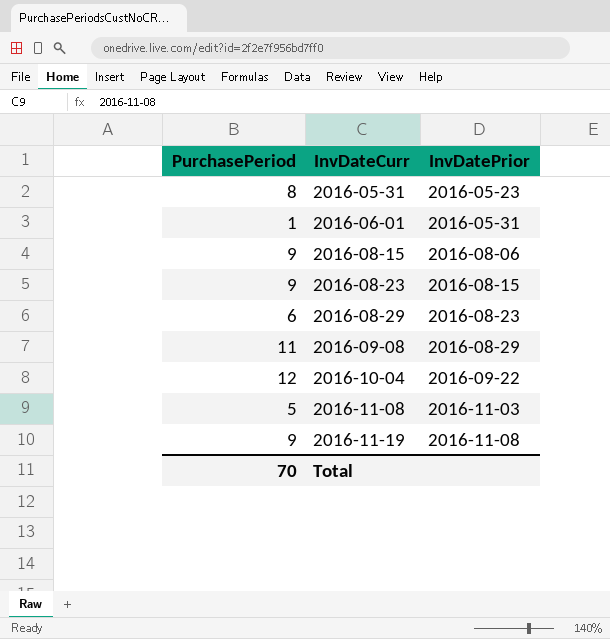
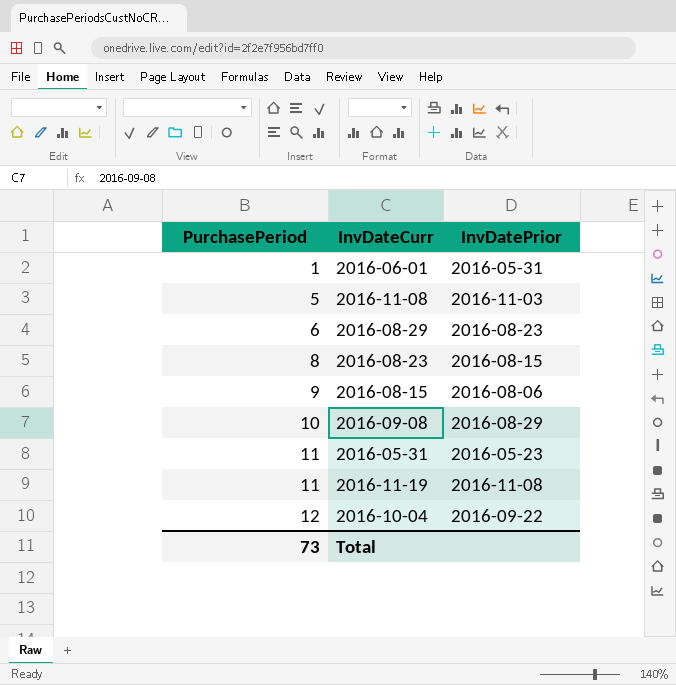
row order: InvDateCurr ascending -> PurchasePeriod ascending
2016-08-23 | PurchasePeriod: 9 -> 8
2016-09-08 | PurchasePeriod: 11 -> 10
2016-05-31 | PurchasePeriod: 8 -> 11
2016-11-19 | PurchasePeriod: 9 -> 11
Total | PurchasePeriod: 70 -> 73

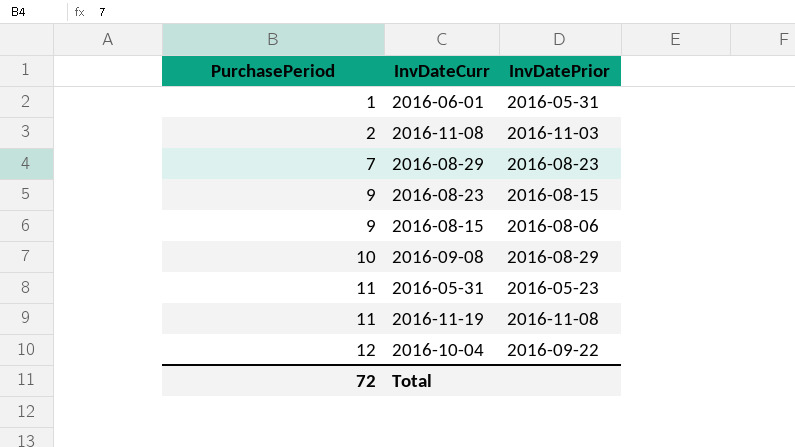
2016-11-08 | PurchasePeriod: 5 -> 2
2016-08-29 | PurchasePeriod: 6 -> 7
2016-08-23 | PurchasePeriod: 8 -> 9
Total | PurchasePeriod: 73 -> 72

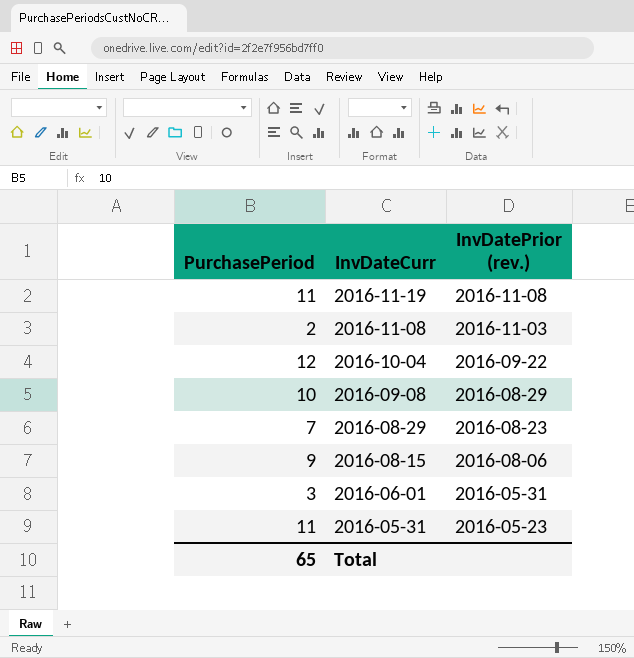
row order: PurchasePeriod ascending -> InvDateCurr descending
column name: InvDatePrior -> InvDatePrior (rev.)
row 2016-08-23: 9 | 2016-08-15 -> none
2016-06-01 | PurchasePeriod: 1 -> 3
Total | PurchasePeriod: 72 -> 65

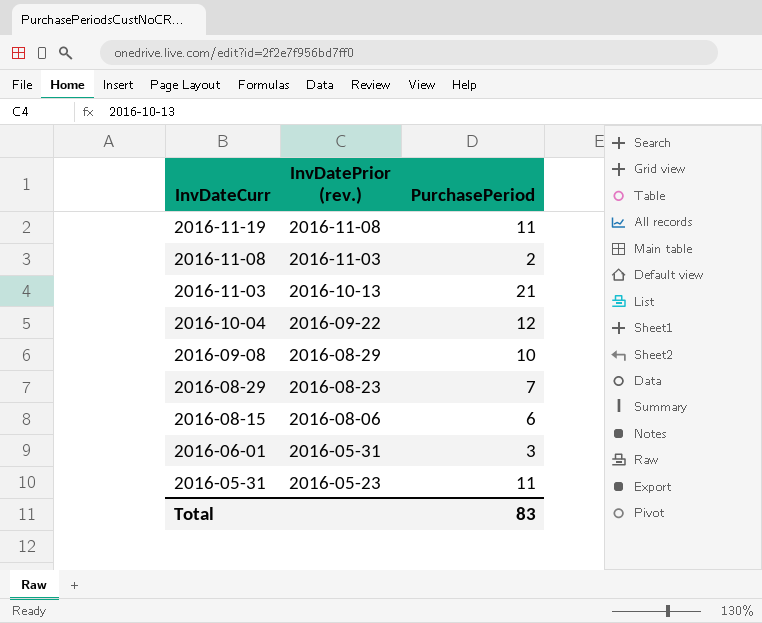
column PurchasePeriod | position: 1 -> 3
row 2016-11-03: none -> 2016-10-13 | 21
2016-08-15 | PurchasePeriod: 9 -> 6
Total | PurchasePeriod: 65 -> 83

